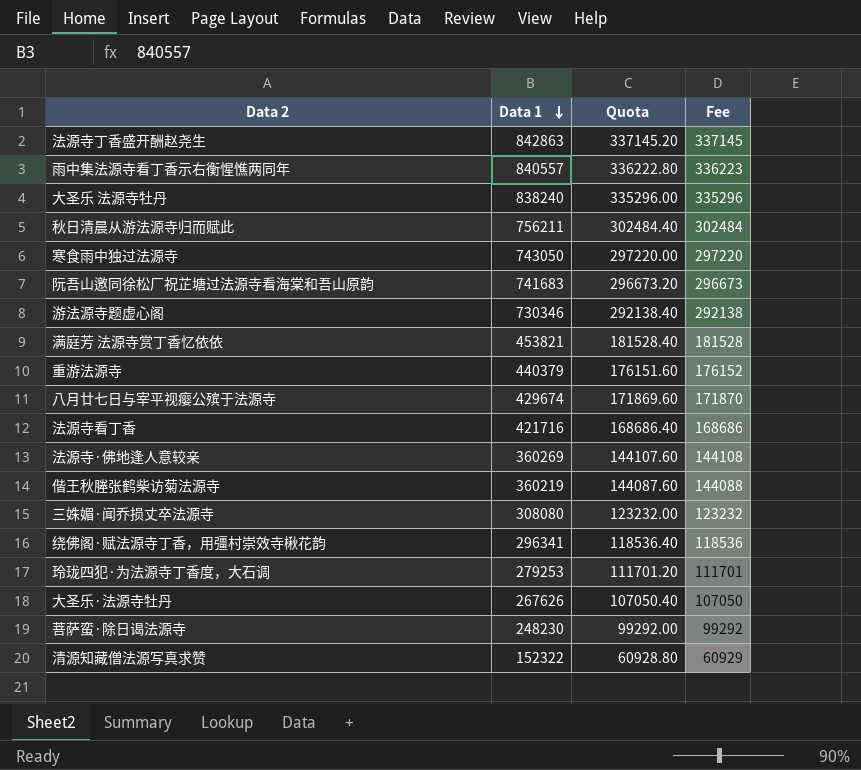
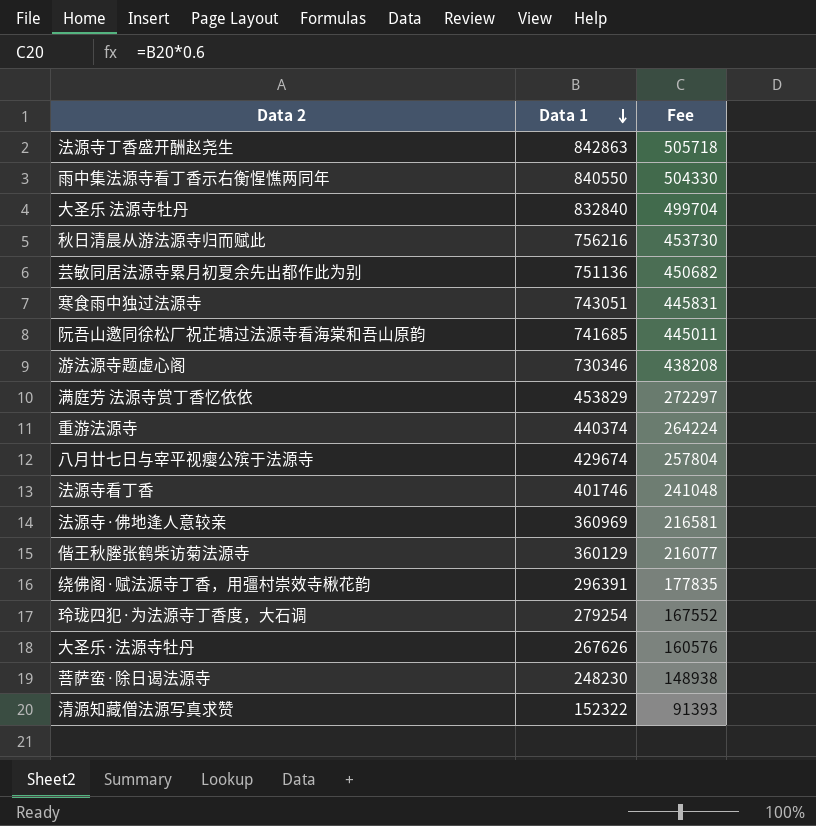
column Quota | formula: [Data 1] * 0.4 -> none
column Fee | formula: [Data 1] * 0.4 -> [Data 1] * 0.6
row 三姝媚·闻乔损丈卒法源寺: 308080 | 123232.00 | 123232 -> none
雨中集法源寺看丁香示右衡惺憔两同年 | Data 1: 840557 -> 840550
大圣乐 法源寺牡丹 | Data 1: 838240 -> 832840
秋日清晨从游法源寺归而赋此 | Data 1: 756211 -> 756216
row 芸敏同居法源寺累月初夏余先出都作此为别: none -> 751136 | 450682
寒食雨中独过法源寺 | Data 1: 743050 -> 743051
阮吾山邀同徐松厂祝芷塘过法源寺看海棠和吾山原韵 | Data 1: 741683 -> 741685
满庭芳 法源寺赏丁香忆依依 | Data 1: 453821 -> 453829
重游法源寺 | Data 1: 440379 -> 440374
法源寺看丁香 | Data 1: 421716 -> 401746
法源寺·佛地逢人意较亲 | Data 1: 360269 -> 360969
偕王秋塍张鹤柴访菊法源寺 | Data 1: 360219 -> 360129
绕佛阁·赋法源寺丁香，用彊村崇效寺楸花韵 | Data 1: 296341 -> 296391
玲珑四犯·为法源寺丁香度，大石调 | Data 1: 279253 -> 279254

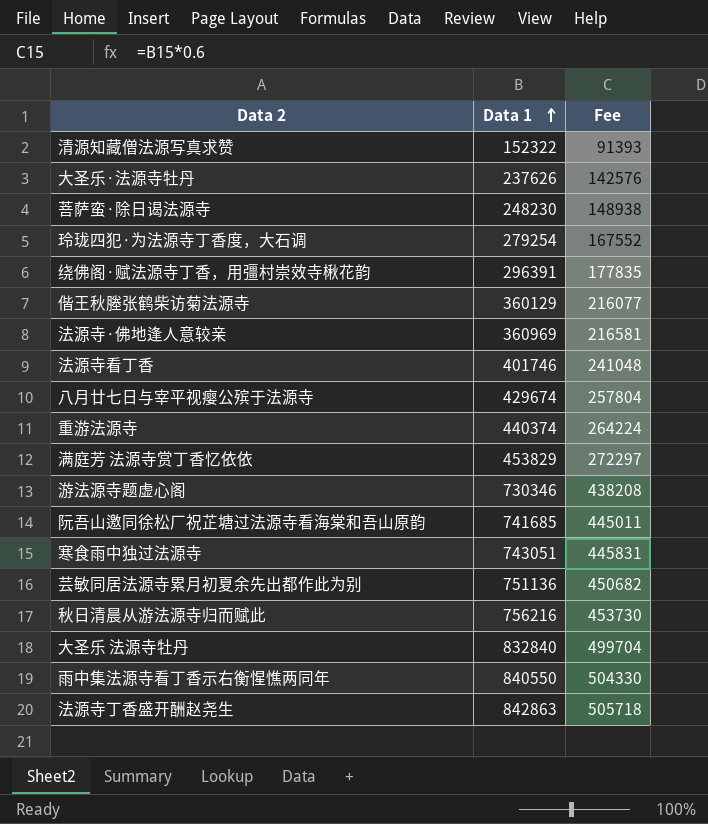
row order: Data 1 descending -> Data 1 ascending
大圣乐·法源寺牡丹 | Data 1: 267626 -> 237626
大圣乐·法源寺牡丹 | Fee: 160576 -> 142576

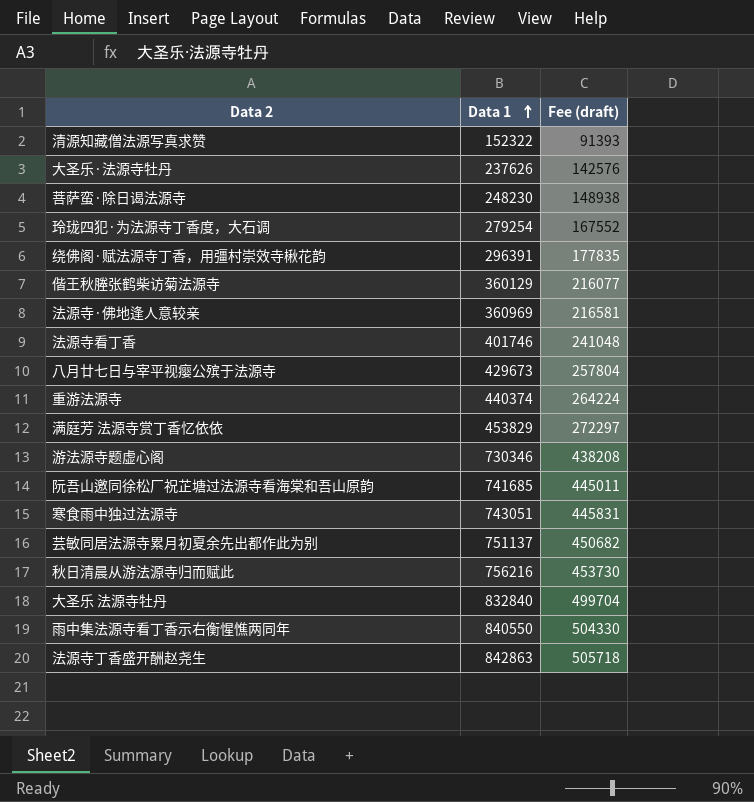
column name: Fee -> Fee (draft)
八月廿七日与宰平视瘿公殡于法源寺 | Data 1: 429674 -> 429673
芸敏同居法源寺累月初夏余先出都作此为别 | Data 1: 751136 -> 751137

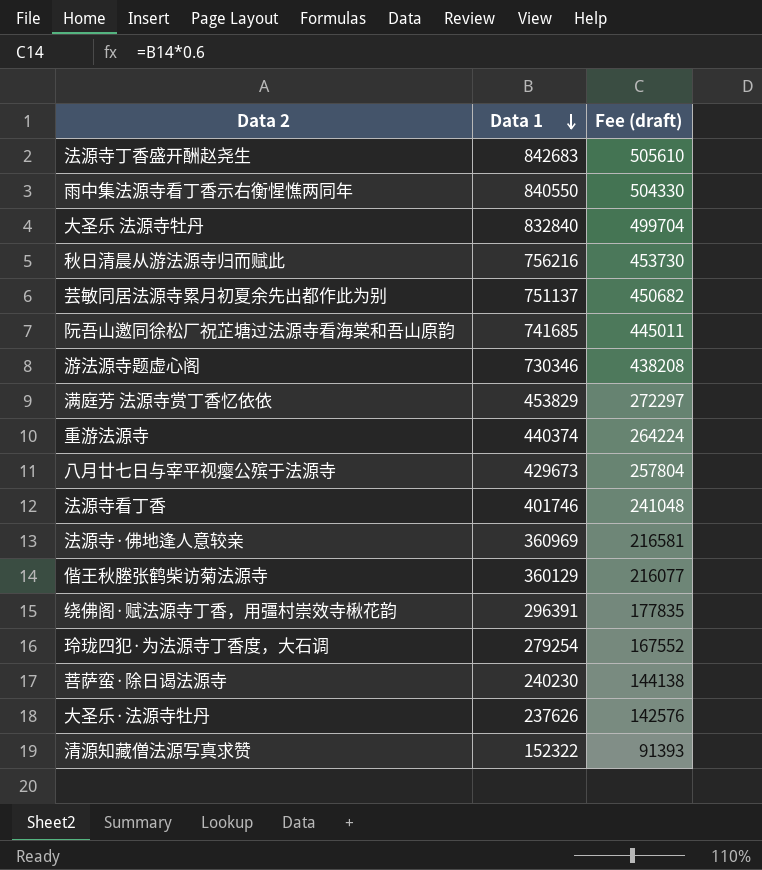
row order: Data 1 ascending -> Data 1 descending
row 寒食雨中独过法源寺: 743051 | 445831 -> none
法源寺丁香盛开酬赵尧生 | Data 1: 842863 -> 842683
法源寺丁香盛开酬赵尧生 | Fee (draft): 505718 -> 505610
菩萨蛮·除日谒法源寺 | Data 1: 248230 -> 240230
菩萨蛮·除日谒法源寺 | Fee (draft): 148938 -> 144138

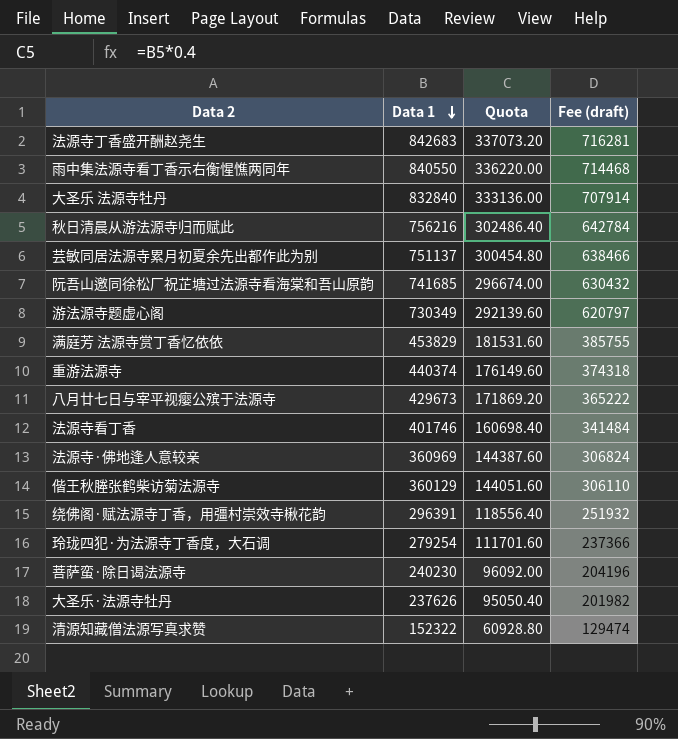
column Quota | formula: none -> [Data 1] * 0.4
column Fee (draft) | formula: [Data 1] * 0.6 -> [Data 1] * 0.85
游法源寺题虚心阁 | Data 1: 730346 -> 730349

